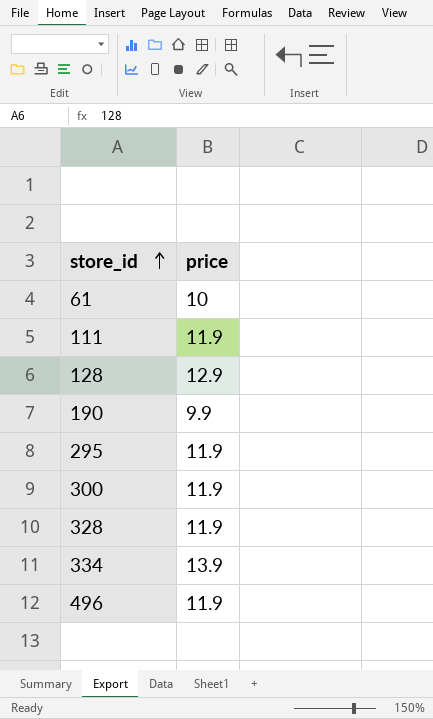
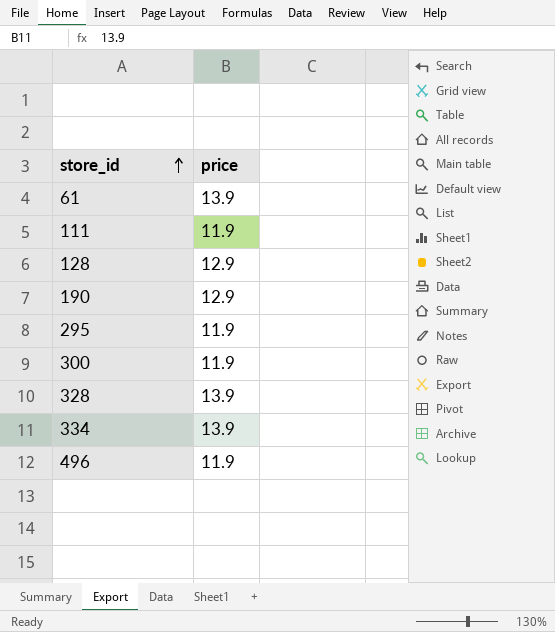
61 | price: 10 -> 13.9
190 | price: 9.9 -> 12.9
328 | price: 11.9 -> 13.9

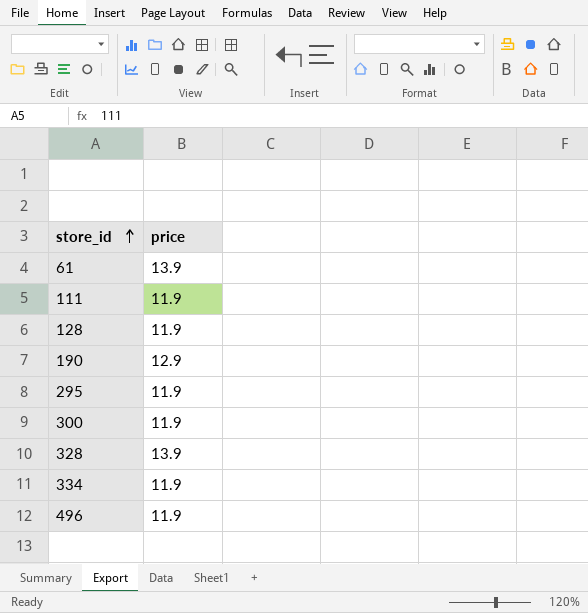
128 | price: 12.9 -> 11.9
334 | price: 13.9 -> 11.9

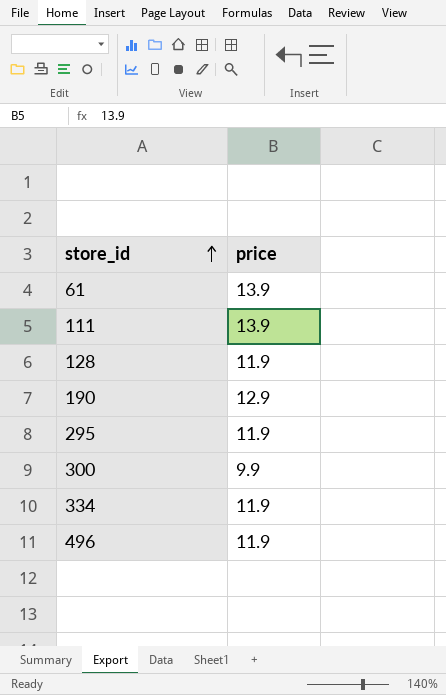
row 328: 13.9 -> none
111 | price: 11.9 -> 13.9
300 | price: 11.9 -> 9.9

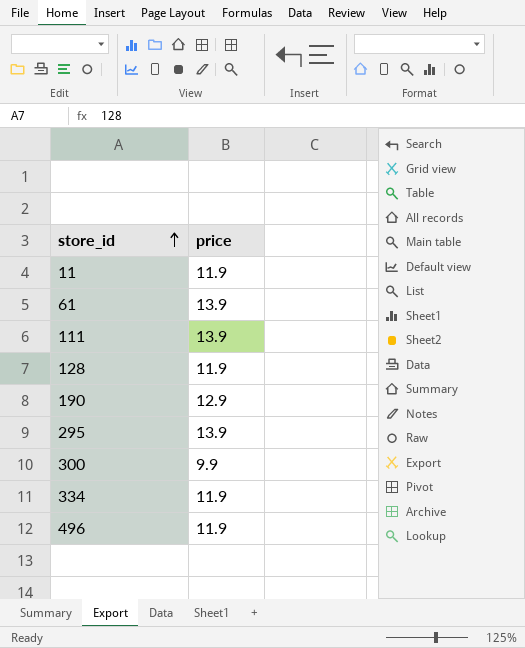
row 11: none -> 11.9
295 | price: 11.9 -> 13.9

